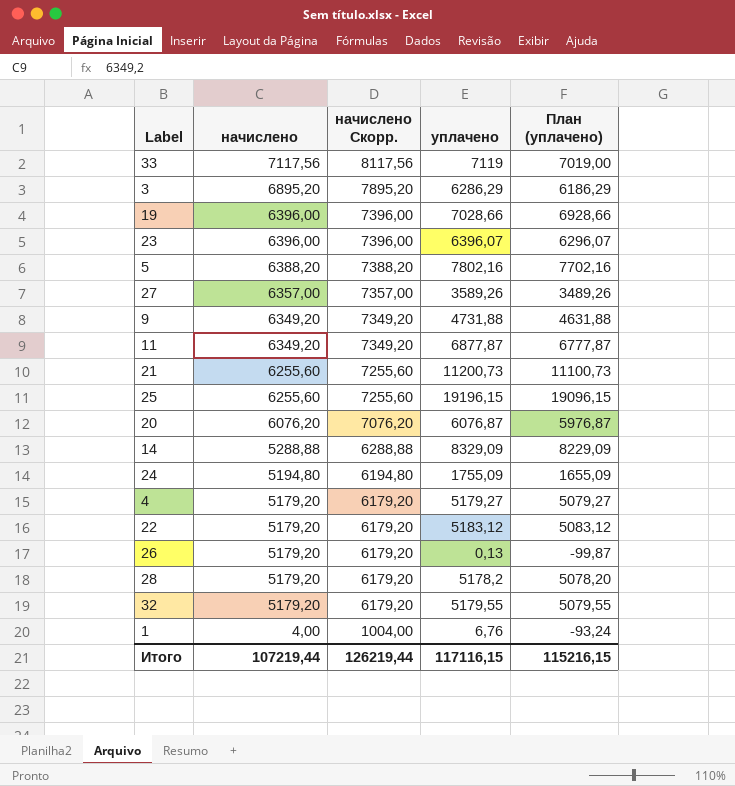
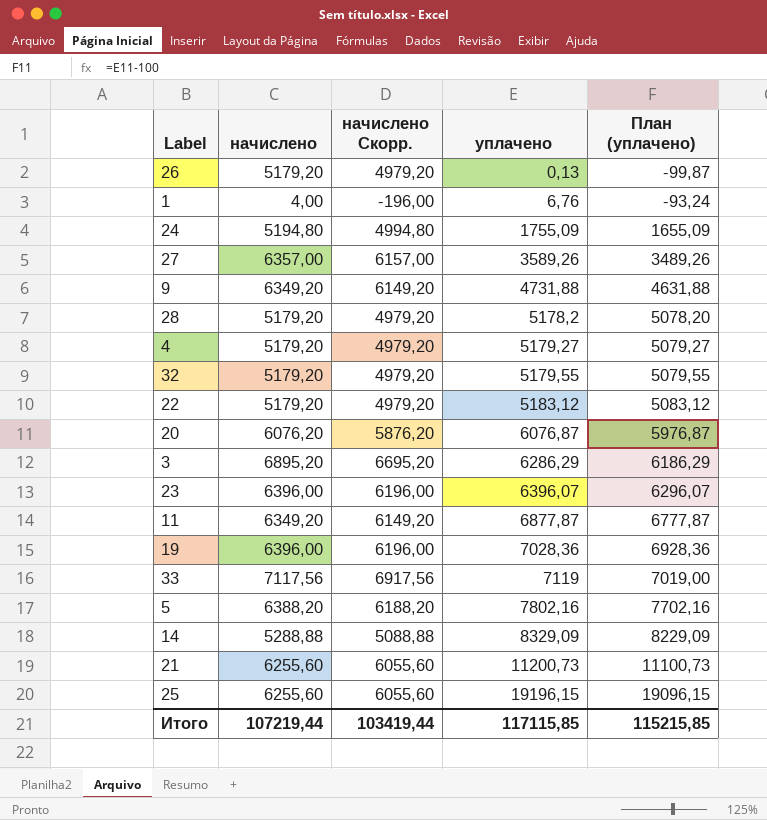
row order: начислено descending -> уплачено ascending
column начислено Скорр. | formula: [начислено] + 1000 -> [начислено] - 200
19 | уплачено: 7028,66 -> 7028,36
19 | План (уплачено): 6928,66 -> 6928,36
Итого | начислено Скорр.: 126219,44 -> 103419,44
Итого | уплачено: 117116,15 -> 117115,85
Итого | План (уплачено): 115216,15 -> 115215,85

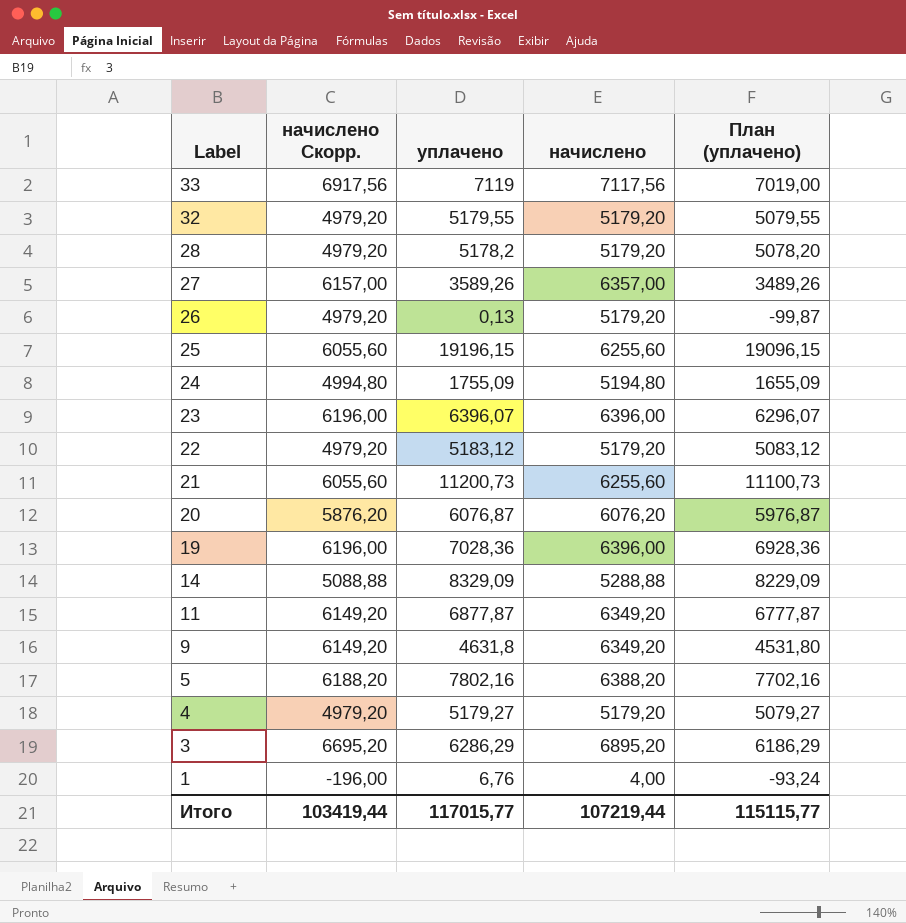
row order: уплачено ascending -> Label descending
column начислено | position: 2 -> 4
9 | уплачено: 4731,88 -> 4631,8
9 | План (уплачено): 4631,88 -> 4531,80
Итого | уплачено: 117115,85 -> 117015,77
Итого | План (уплачено): 115215,85 -> 115115,77

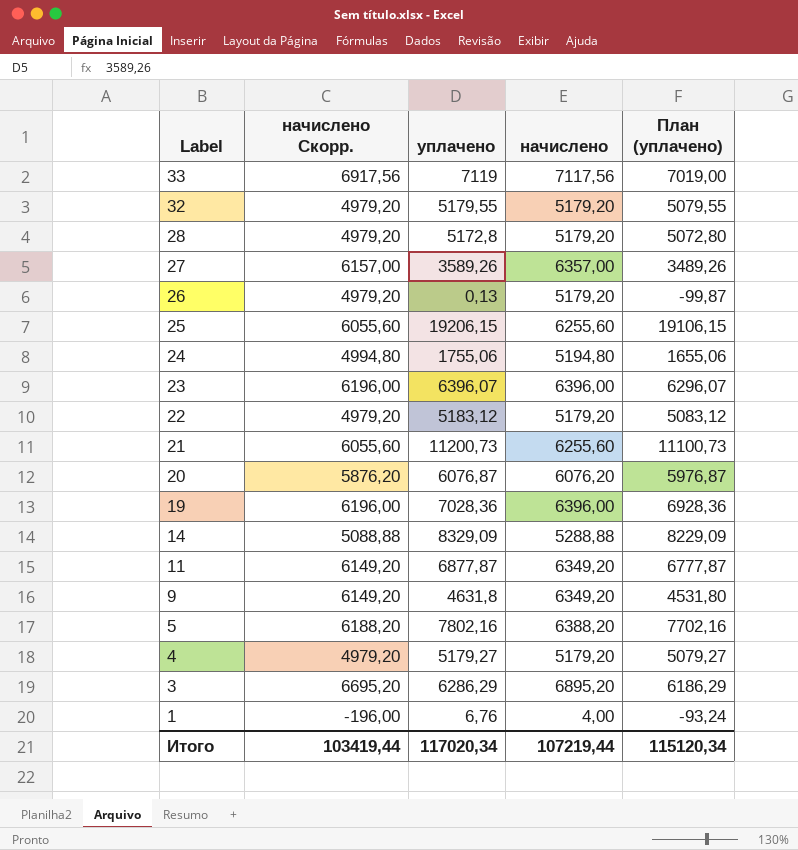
28 | уплачено: 5178,2 -> 5172,8
28 | План (уплачено): 5078,20 -> 5072,80
25 | уплачено: 19196,15 -> 19206,15
25 | План (уплачено): 19096,15 -> 19106,15
24 | уплачено: 1755,09 -> 1755,06
24 | План (уплачено): 1655,09 -> 1655,06
Итого | уплачено: 117015,77 -> 117020,34
Итого | План (уплачено): 115115,77 -> 115120,34

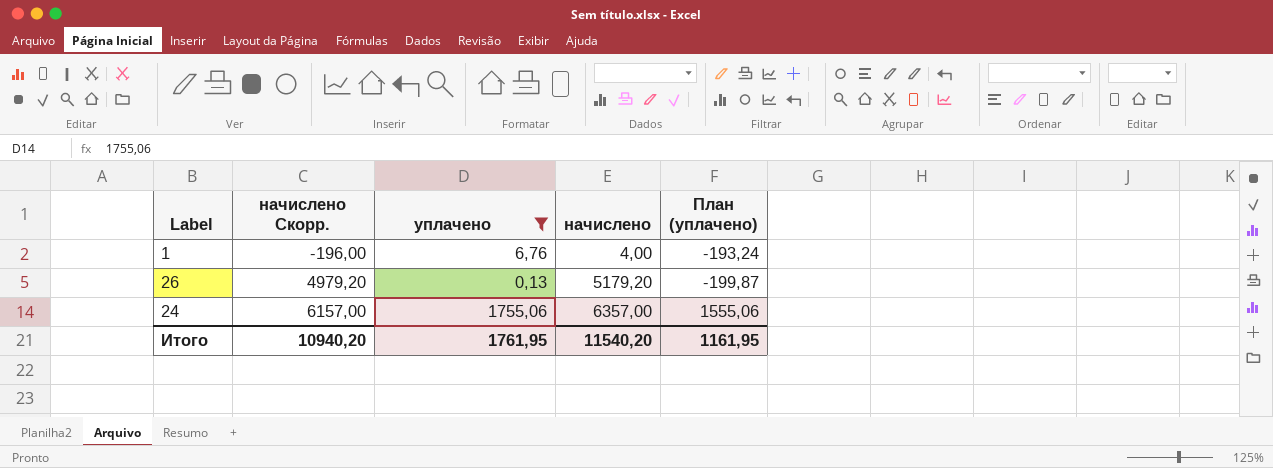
filter: none -> уплачено <= 1755,06
row order: Label descending -> начислено Скорр. ascending
column План (уплачено) | formula: [уплачено] - 100 -> [уплачено] - 200
24 | начислено Скорр.: 4994,80 -> 6157,00
24 | начислено: 5194,80 -> 6357,00
Итого | начислено Скорр.: 103419,44 -> 10940,20
Итого | уплачено: 117020,34 -> 1761,95
Итого | начислено: 107219,44 -> 11540,20
Итого | План (уплачено): 115120,34 -> 1161,95

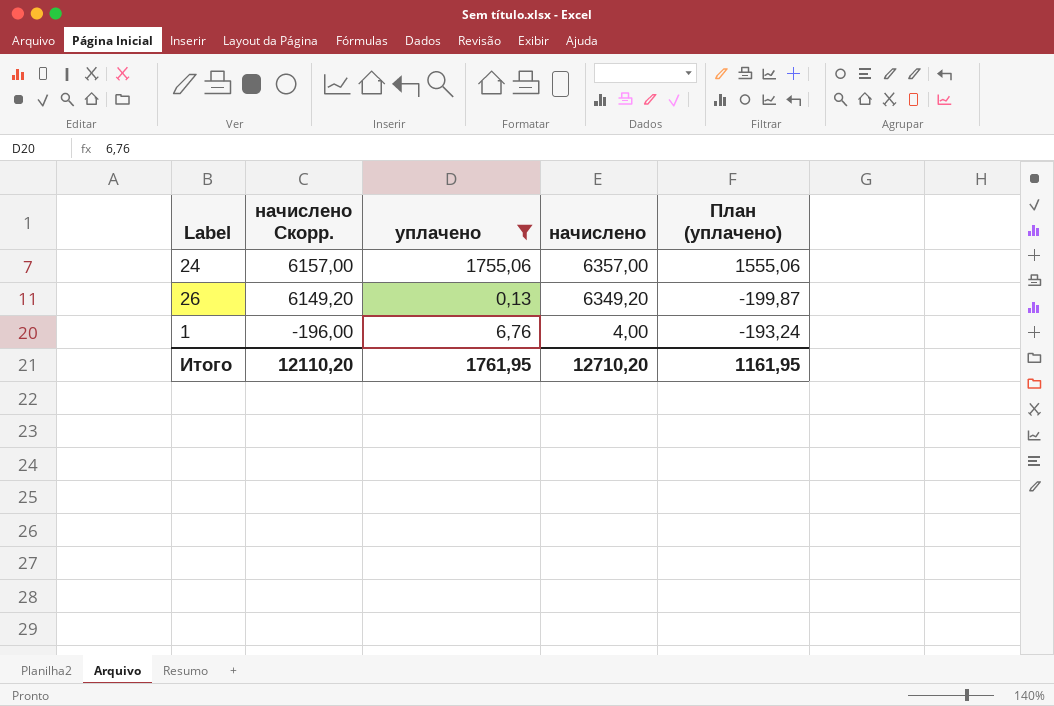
row order: начислено Скорр. ascending -> начислено Скорр. descending
26 | начислено Скорр.: 4979,20 -> 6149,20
26 | начислено: 5179,20 -> 6349,20
Итого | начислено Скорр.: 10940,20 -> 12110,20
Итого | начислено: 11540,20 -> 12710,20

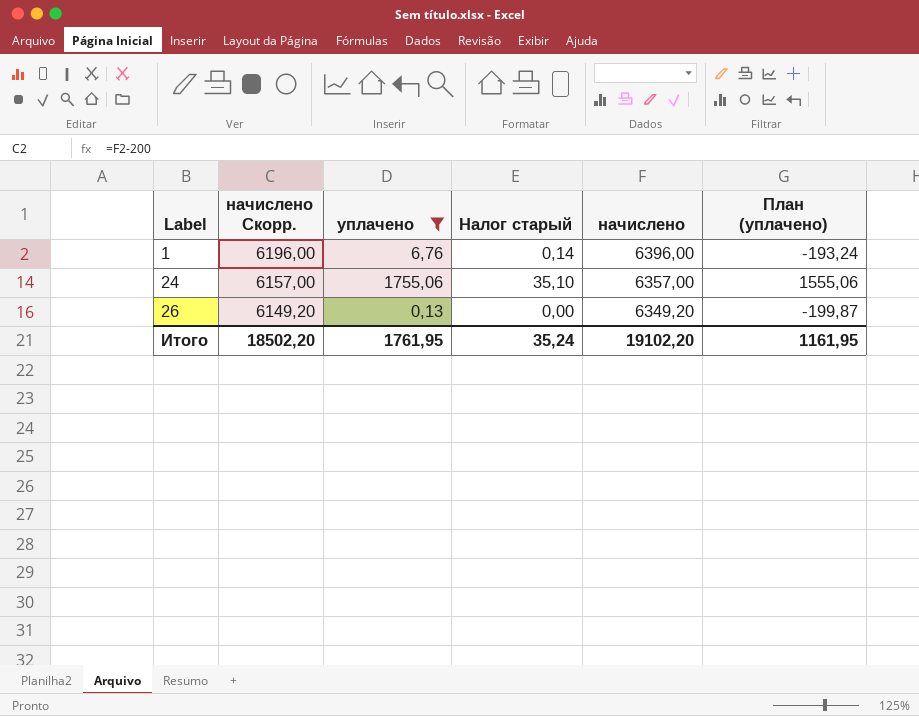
row order: начислено Скорр. descending -> Label ascending
column Налог старый | formula: none -> [уплачено] * 0,02
1 | начислено Скорр.: -196,00 -> 6196,00
1 | начислено: 4,00 -> 6396,00
Итого | начислено Скорр.: 12110,20 -> 18502,20
Итого | начислено: 12710,20 -> 19102,20

